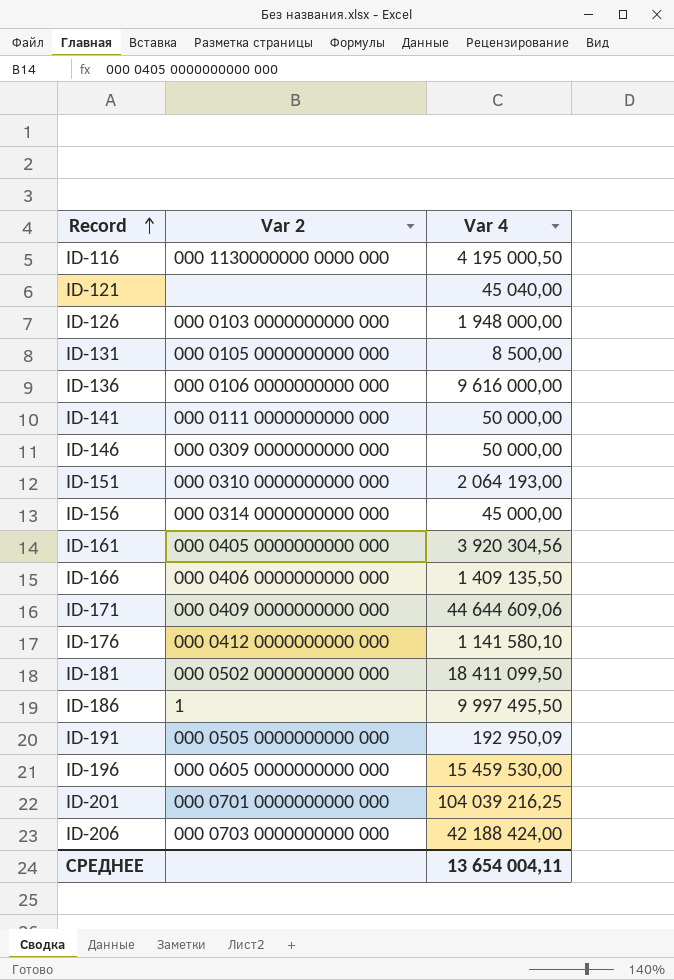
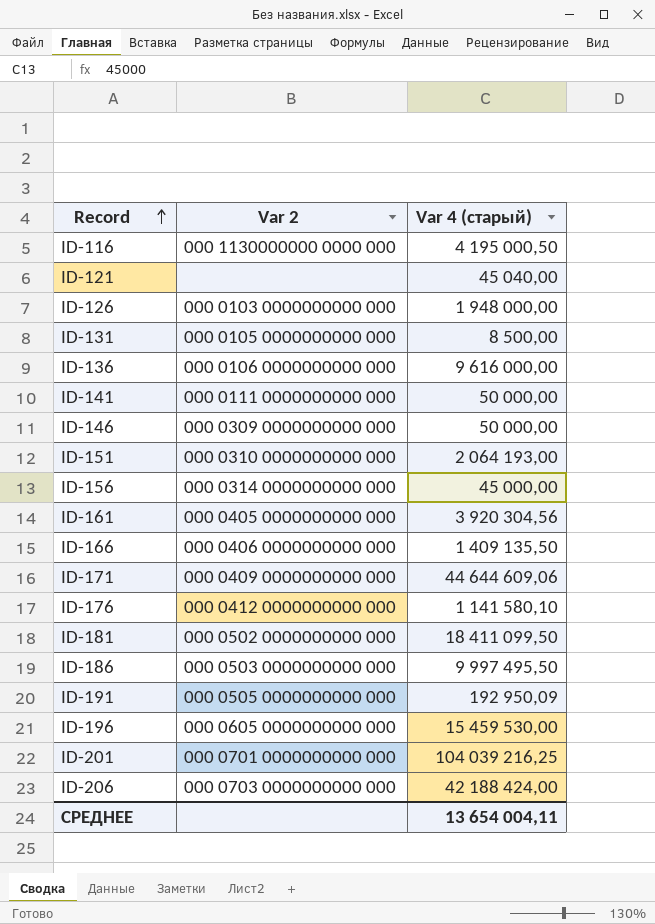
column name: Var 4 -> Var 4 (старый)
ID-186 | Var 2: 1 -> 000 0503 0000000000 000

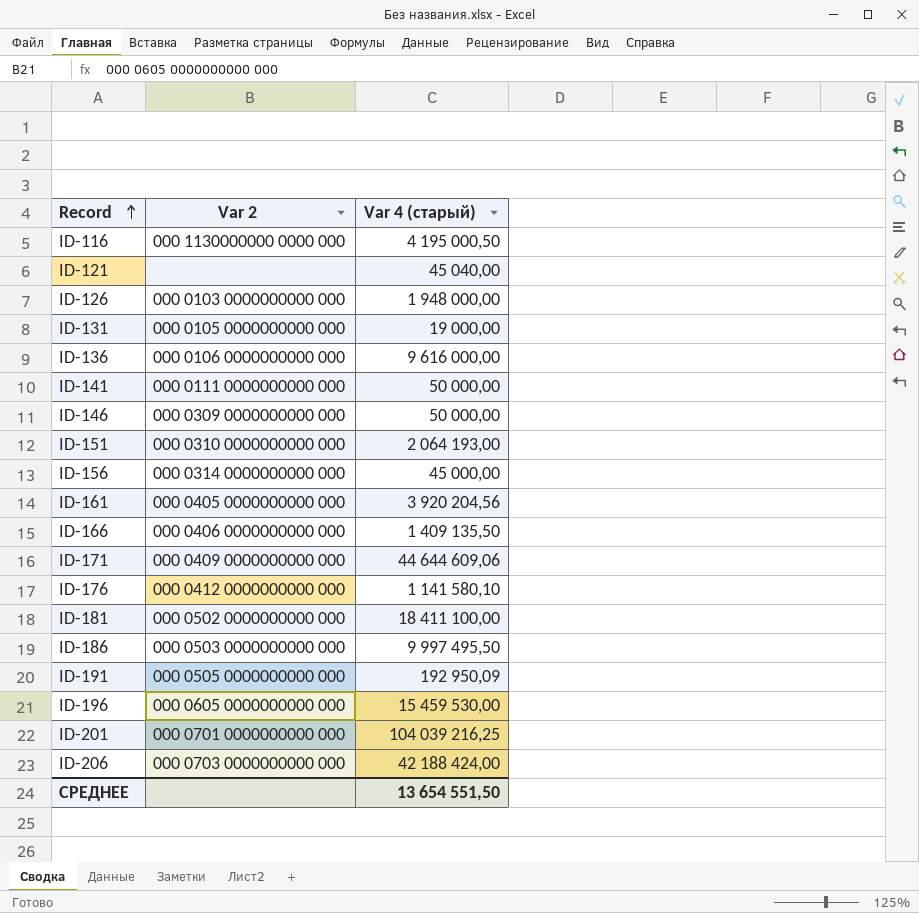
ID-131 | Var 4 (старый): 8 500,00 -> 19 000,00
ID-161 | Var 4 (старый): 3 920 304,56 -> 3 920 204,56
ID-181 | Var 4 (старый): 18 411 099,50 -> 18 411 100,00
СРЕДНЕЕ | Var 4 (старый): 13 654 004,11 -> 13 654 551,50

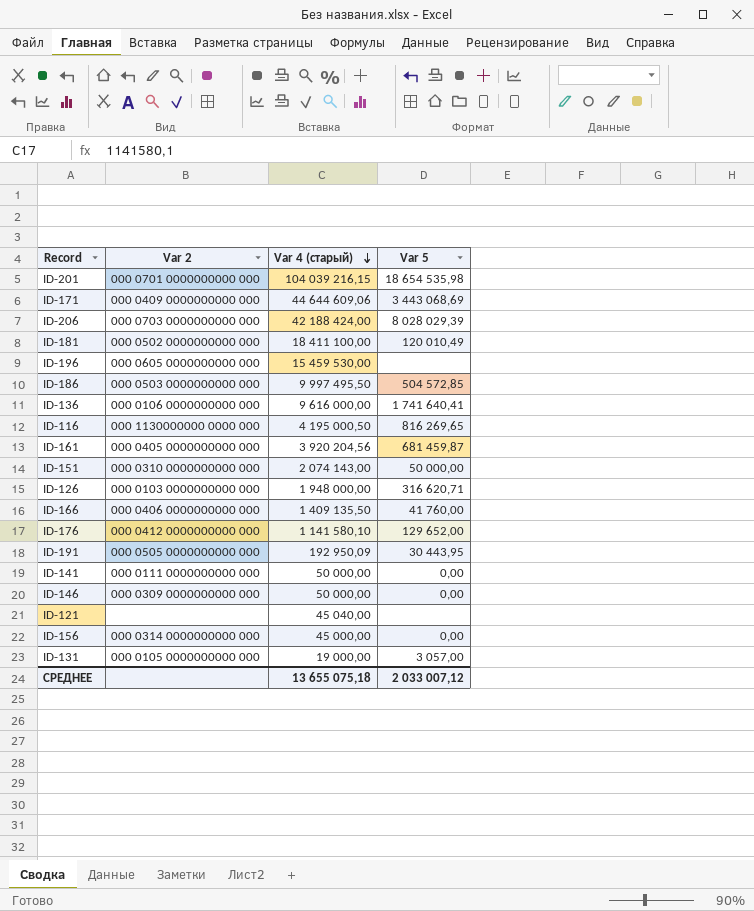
row order: Record ascending -> Var 4 (старый) descending
column Var 5 | position: none -> 4
ID-201 | Var 4 (старый): 104 039 216,25 -> 104 039 216,15
ID-151 | Var 4 (старый): 2 064 193,00 -> 2 074 143,00
СРЕДНЕЕ | Var 4 (старый): 13 654 551,50 -> 13 655 075,18

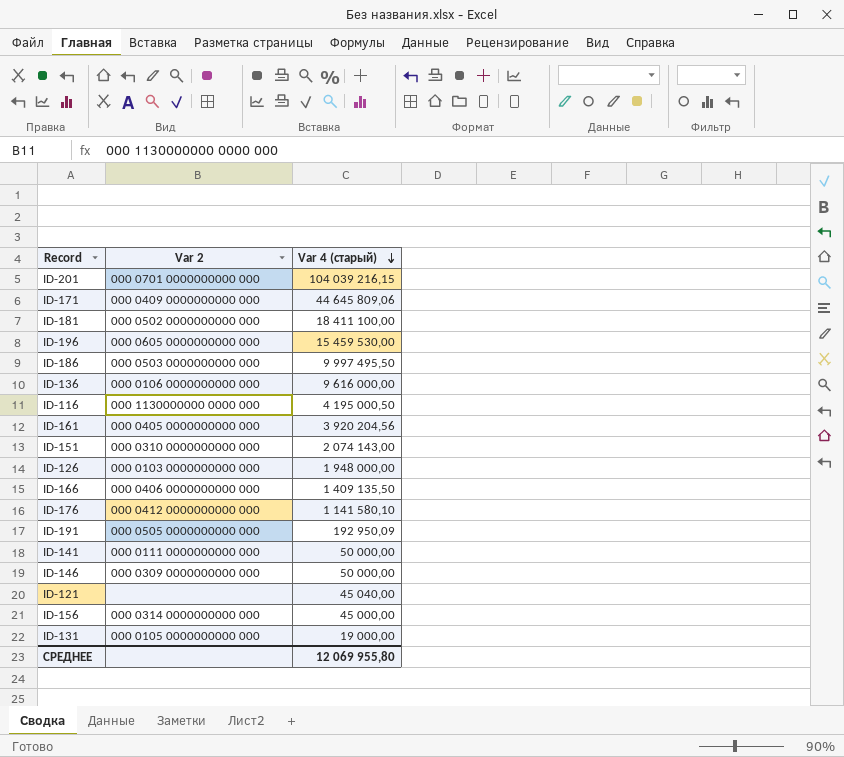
column Var 5 | position: 4 -> none
row ID-206: 000 0703 0000000000 000 | 42 188 424,00 | 8 028 029,39 -> none
ID-171 | Var 4 (старый): 44 644 609,06 -> 44 645 809,06
СРЕДНЕЕ | Var 4 (старый): 13 655 075,18 -> 12 069 955,80

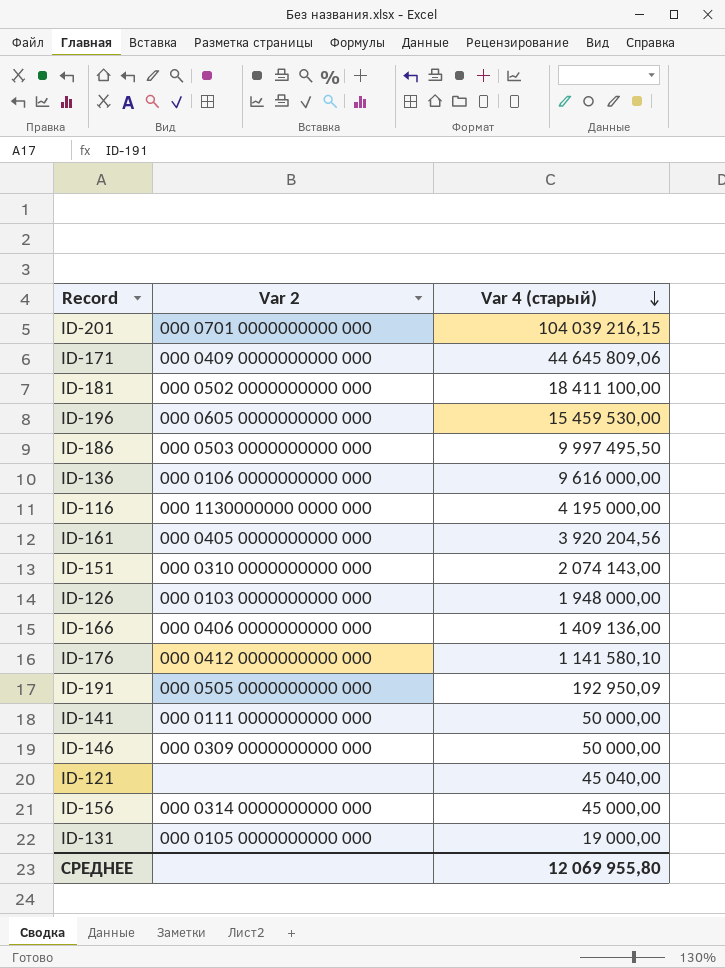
ID-116 | Var 4 (старый): 4 195 000,50 -> 4 195 000,00
ID-166 | Var 4 (старый): 1 409 135,50 -> 1 409 136,00

